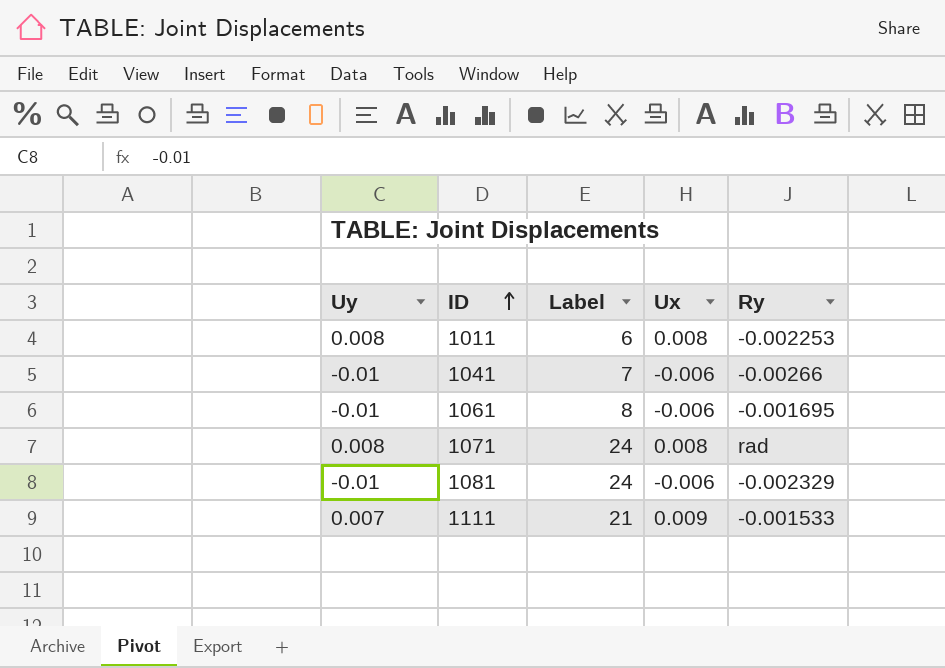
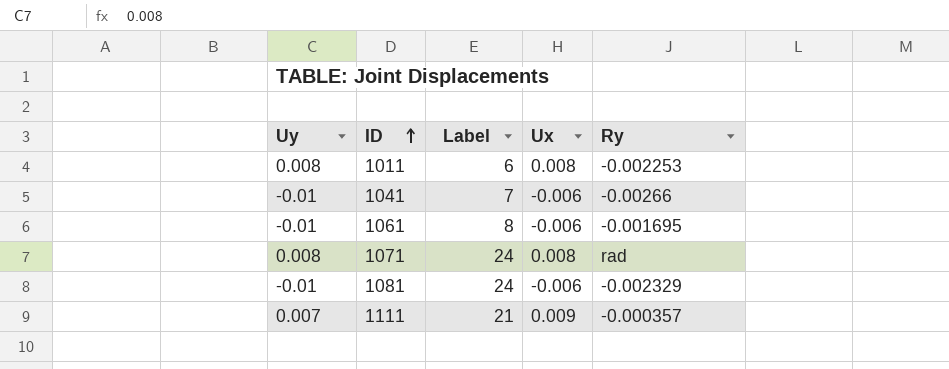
1111 | Ry: -0.001533 -> -0.000357

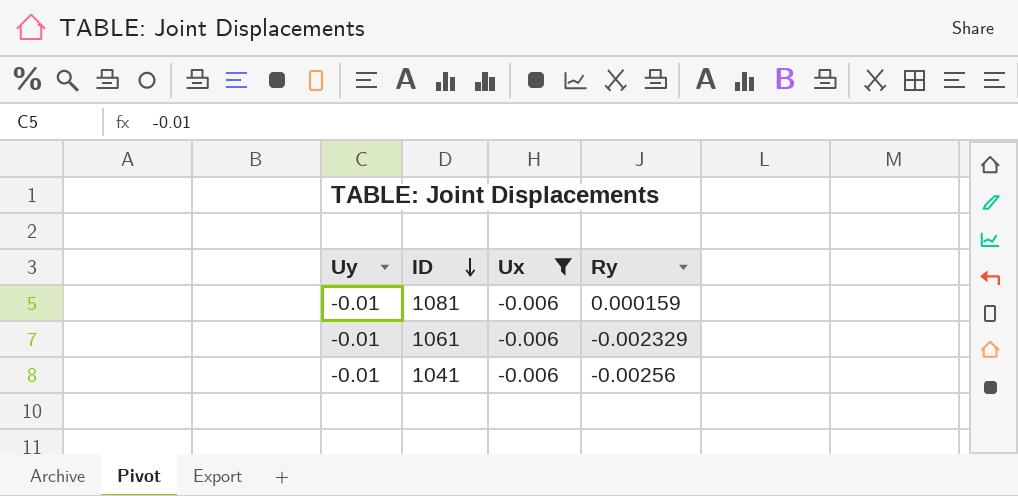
filter: none -> Ux = -0.006
row order: ID ascending -> ID descending
column Label | position: 3 -> none
1081 | Ry: -0.002329 -> 0.000159
1061 | Ry: -0.001695 -> -0.002329
1041 | Ry: -0.00266 -> -0.00256

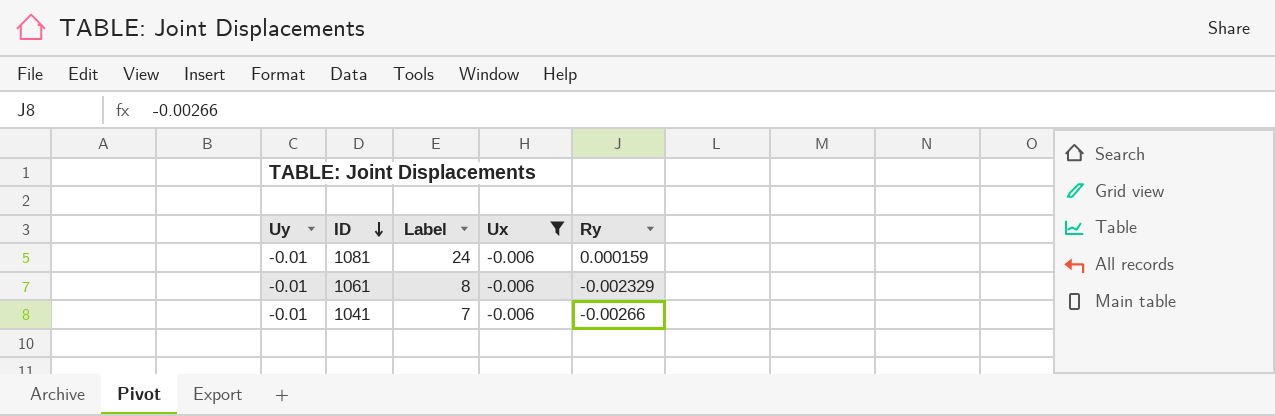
column Label | position: none -> 3
1041 | Ry: -0.00256 -> -0.00266

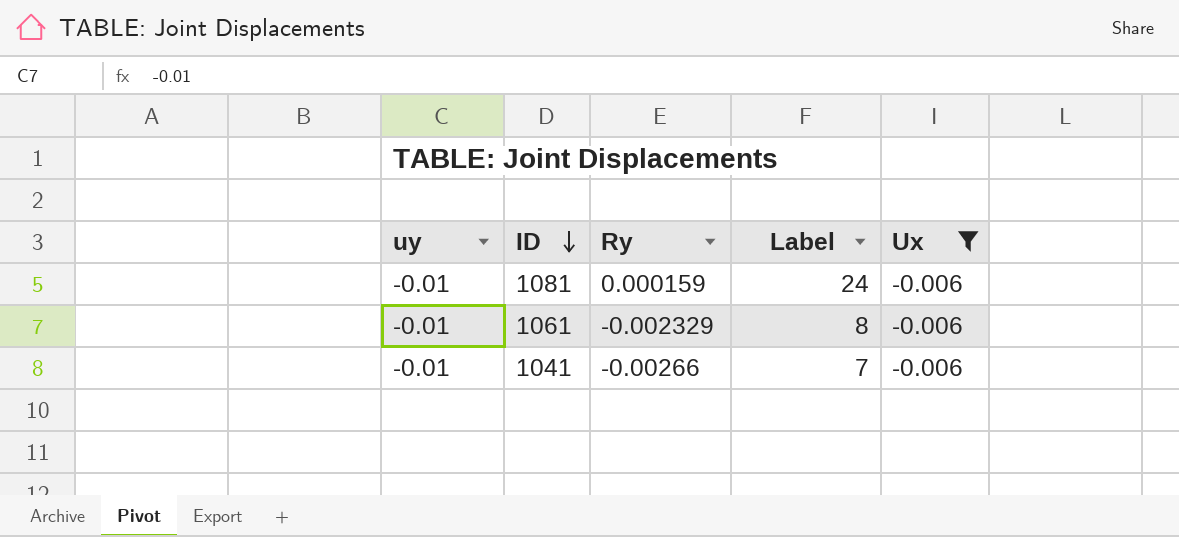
column name: Uy -> uy
column Ry | position: 5 -> 3

